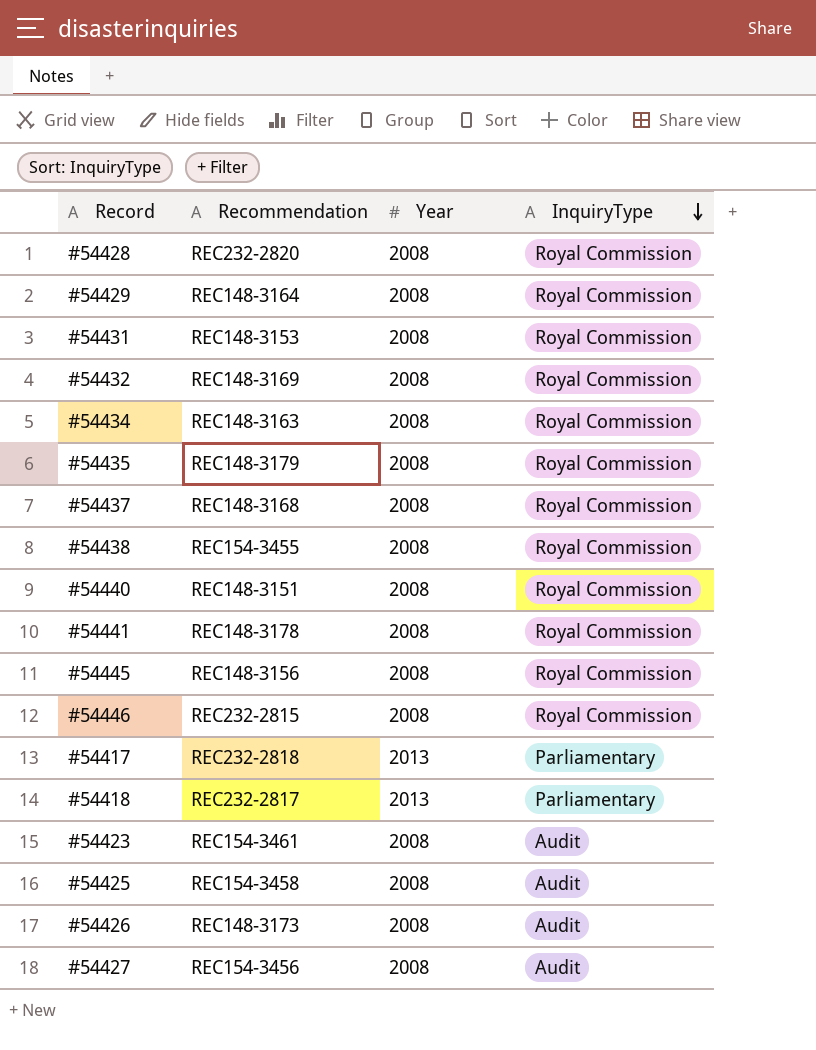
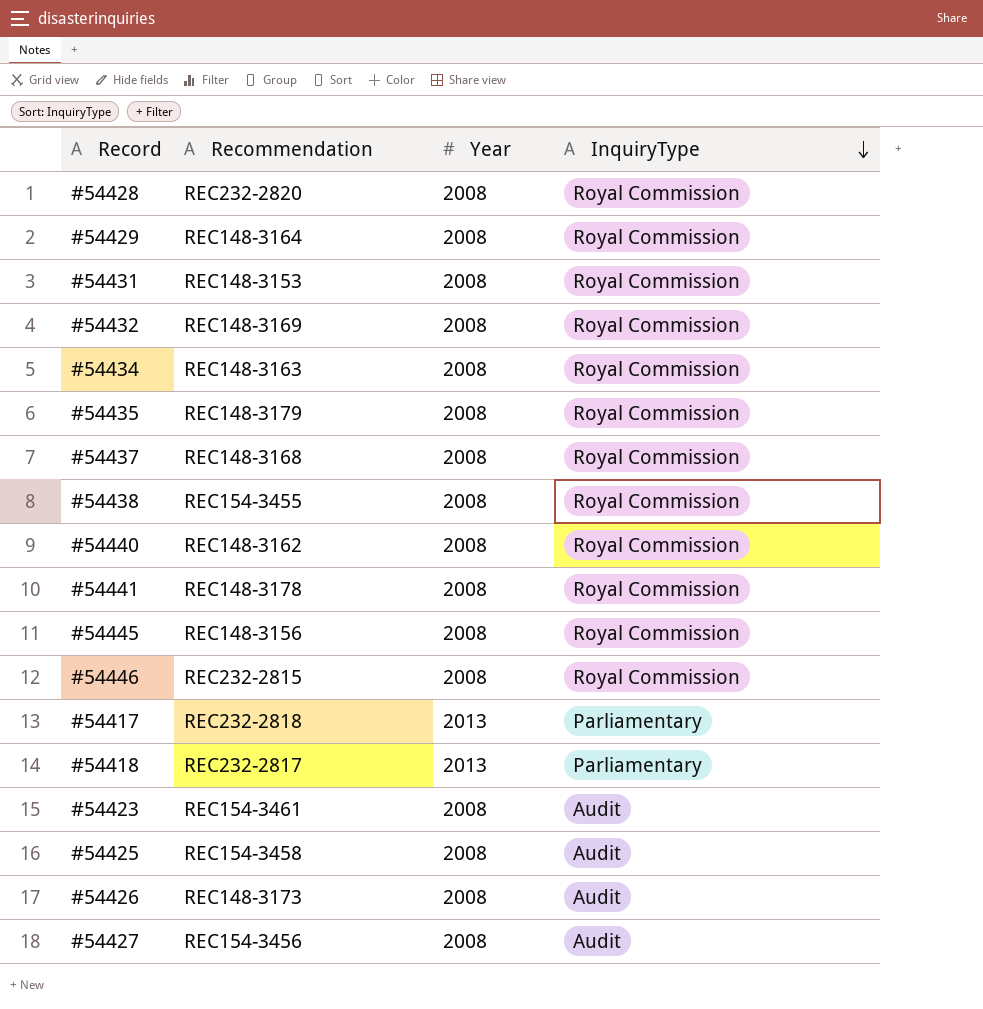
#54440 | Recommendation: REC148-3151 -> REC148-3162

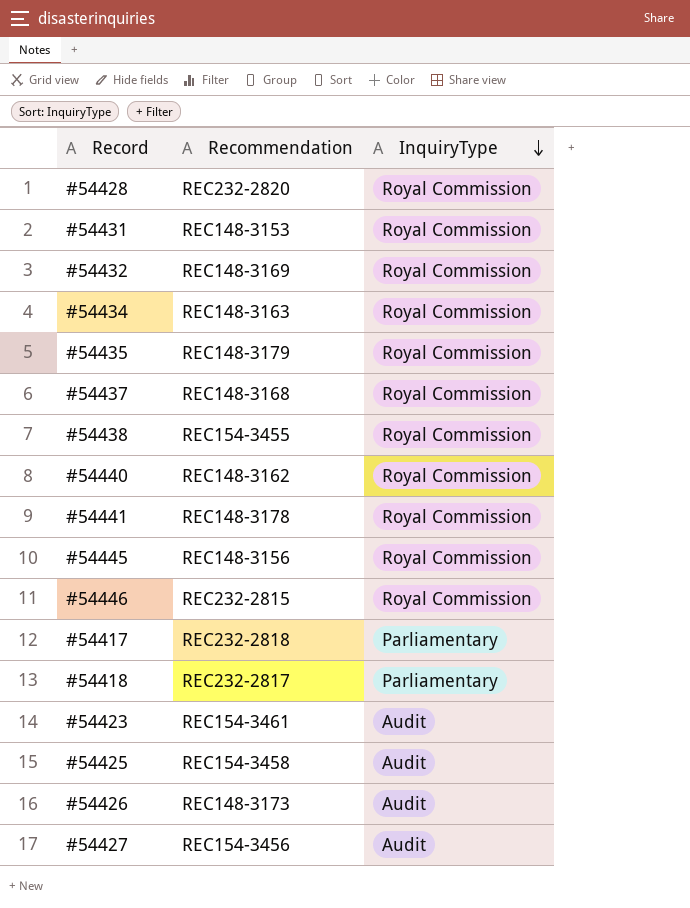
column Year | position: 3 -> none
row #54429: REC148-3164 | 2008 | Royal Commission -> none

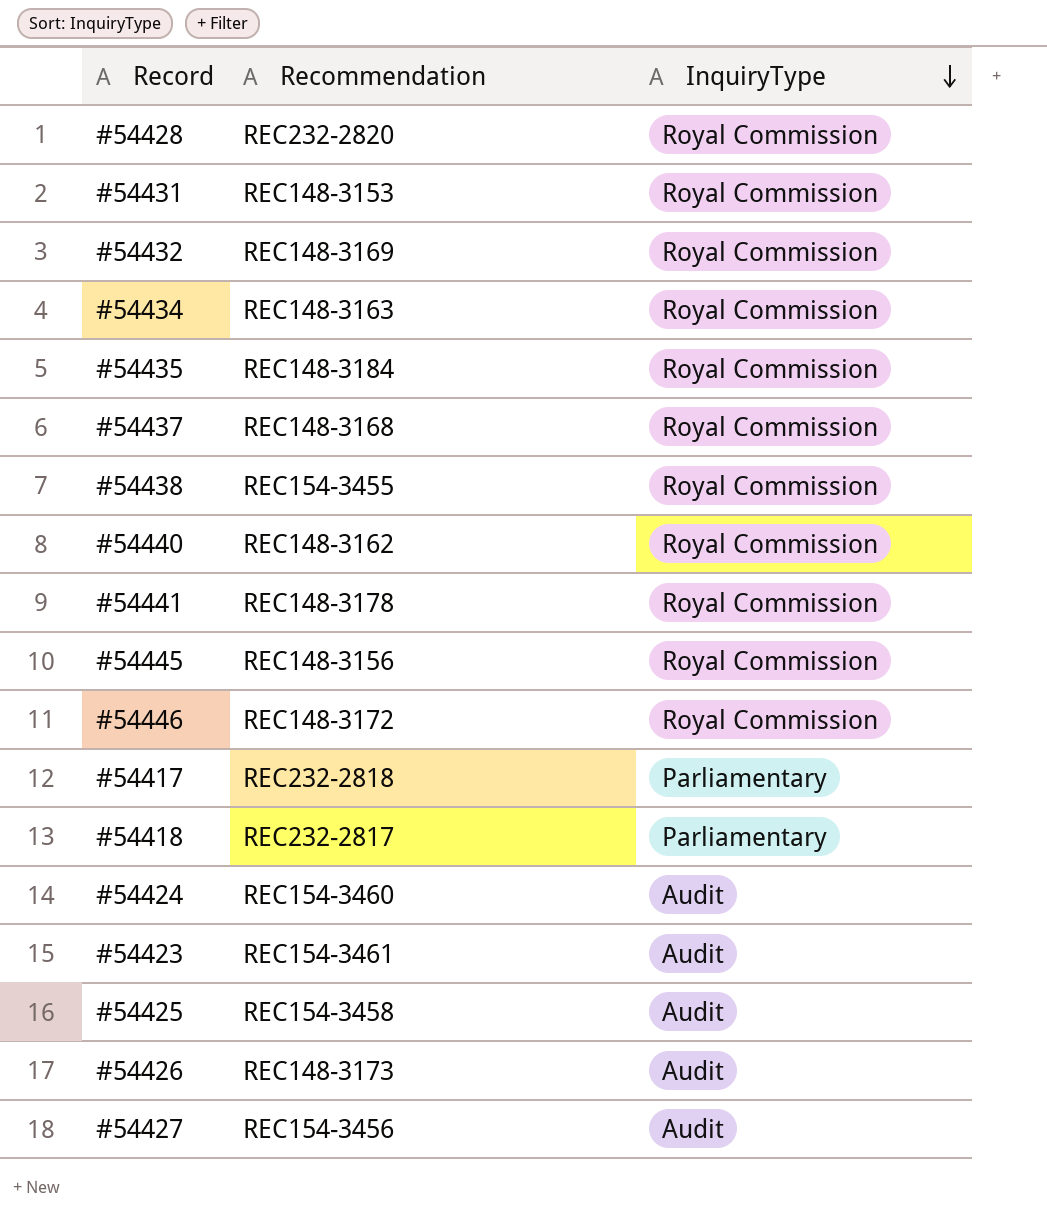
#54435 | Recommendation: REC148-3179 -> REC148-3184
#54446 | Recommendation: REC232-2815 -> REC148-3172
row #54424: none -> REC154-3460 | Audit

